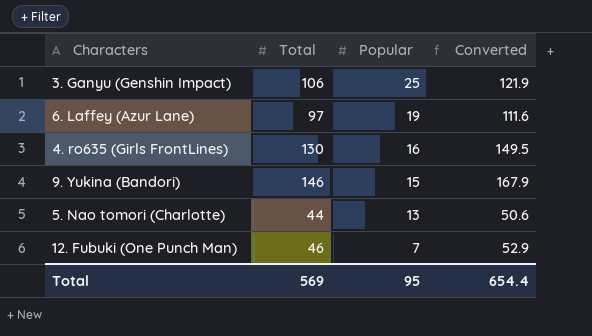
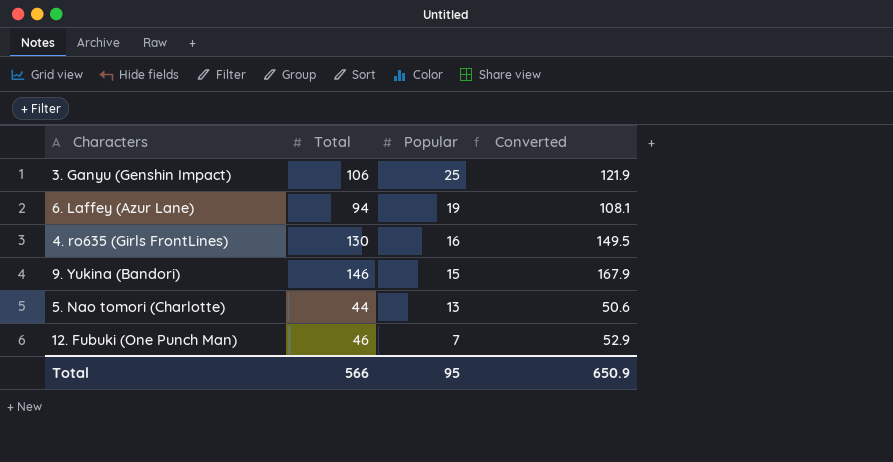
6. Laffey (Azur Lane) | Total: 97 -> 94
6. Laffey (Azur Lane) | Converted: 111.6 -> 108.1
Total | Total: 569 -> 566
Total | Converted: 654.4 -> 650.9

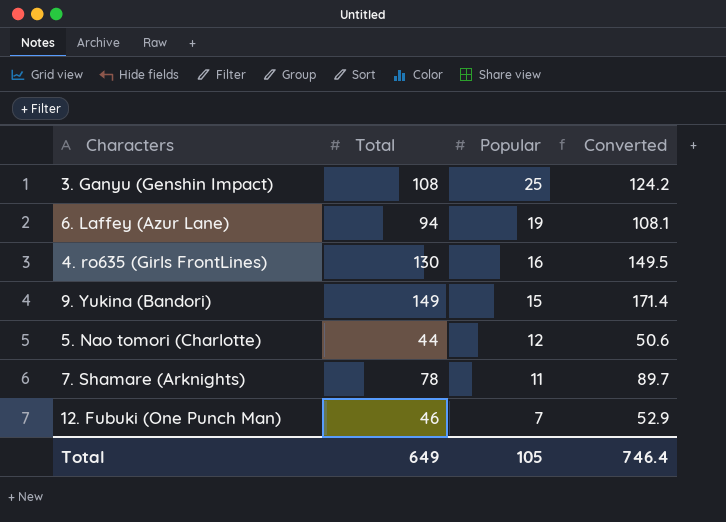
3. Ganyu (Genshin Impact) | Total: 106 -> 108
3. Ganyu (Genshin Impact) | Converted: 121.9 -> 124.2
9. Yukina (Bandori) | Total: 146 -> 149
9. Yukina (Bandori) | Converted: 167.9 -> 171.4
5. Nao tomori (Charlotte) | Popular: 13 -> 12
row 7. Shamare (Arknights): none -> 78 | 11 | 89.7
Total | Total: 566 -> 649
Total | Popular: 95 -> 105
Total | Converted: 650.9 -> 746.4

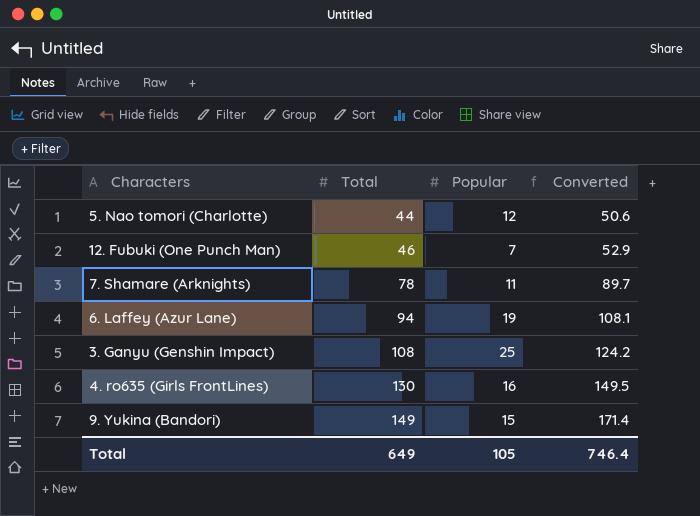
row order: Popular descending -> Total ascending

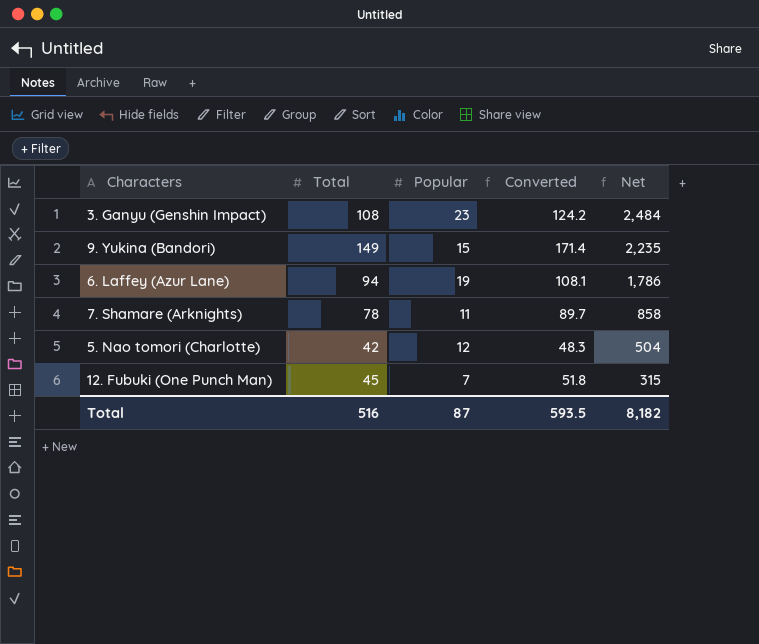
row order: Total ascending -> Net descending
column Net | formula: none -> [Total] * [Popular]
row 4. ro635 (Girls FrontLines): 130 | 16 | 149.5 -> none
3. Ganyu (Genshin Impact) | Popular: 25 -> 23
5. Nao tomori (Charlotte) | Total: 44 -> 42
5. Nao tomori (Charlotte) | Converted: 50.6 -> 48.3
12. Fubuki (One Punch Man) | Total: 46 -> 45
12. Fubuki (One Punch Man) | Converted: 52.9 -> 51.8
Total | Total: 649 -> 516
Total | Popular: 105 -> 87
Total | Converted: 746.4 -> 593.5

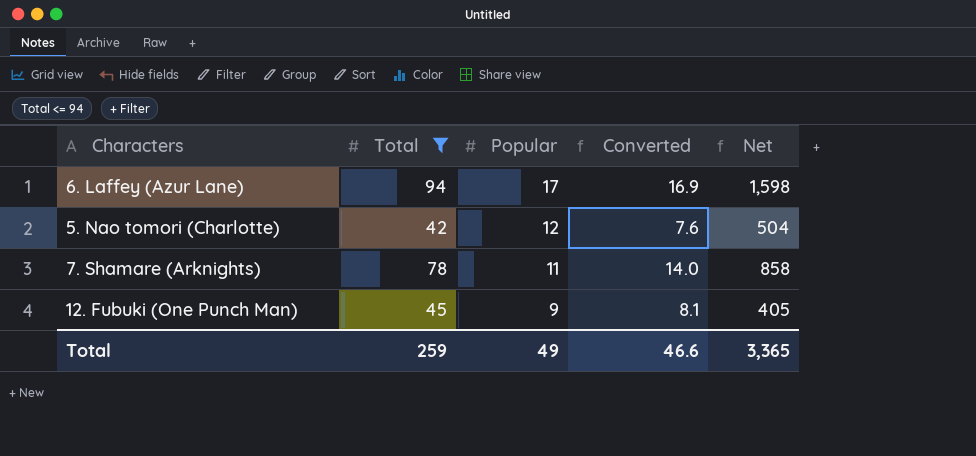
filter: none -> Total <= 94
row order: Net descending -> Popular descending
column Converted | formula: [Total] * 1.15 -> [Total] * 0.18
6. Laffey (Azur Lane) | Popular: 19 -> 17
6. Laffey (Azur Lane) | Net: 1,786 -> 1,598
12. Fubuki (One Punch Man) | Popular: 7 -> 9
12. Fubuki (One Punch Man) | Net: 315 -> 405
Total | Total: 516 -> 259
Total | Popular: 87 -> 49
Total | Converted: 593.5 -> 46.6
Total | Net: 8,182 -> 3,365

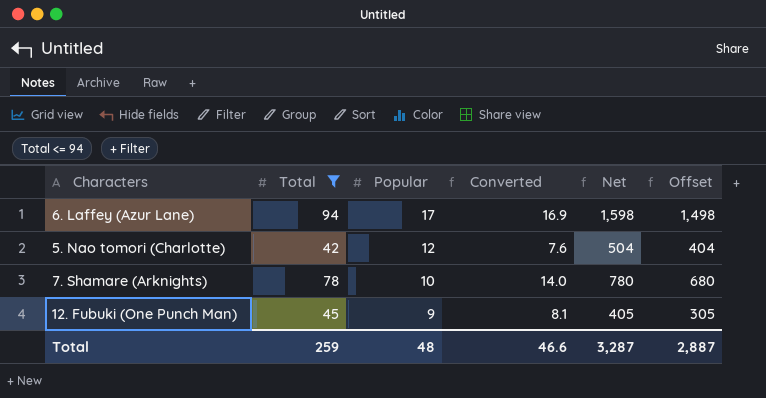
column Offset | formula: none -> [Net] - 100
7. Shamare (Arknights) | Popular: 11 -> 10
7. Shamare (Arknights) | Net: 858 -> 780
Total | Popular: 49 -> 48
Total | Net: 3,365 -> 3,287

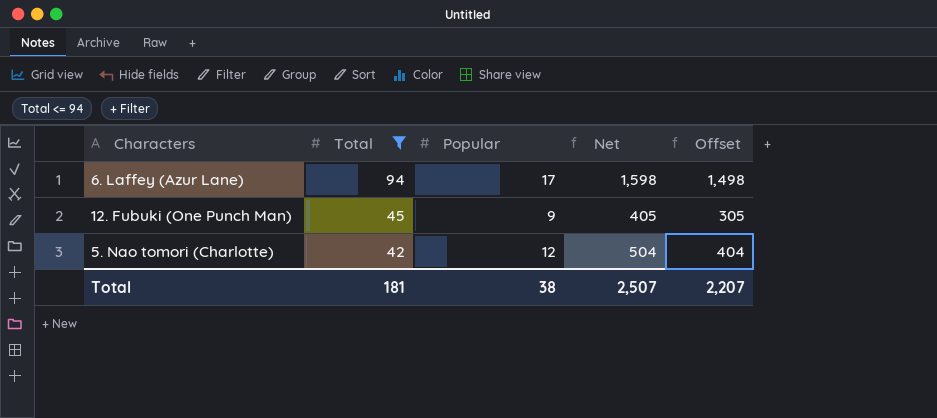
row order: Popular descending -> Total descending
column Converted | formula: [Total] * 0.18 -> none
row 7. Shamare (Arknights): 78 | 10 | 14.0 | 780 | 680 -> none
Total | Total: 259 -> 181
Total | Popular: 48 -> 38
Total | Net: 3,287 -> 2,507
Total | Offset: 2,887 -> 2,207

